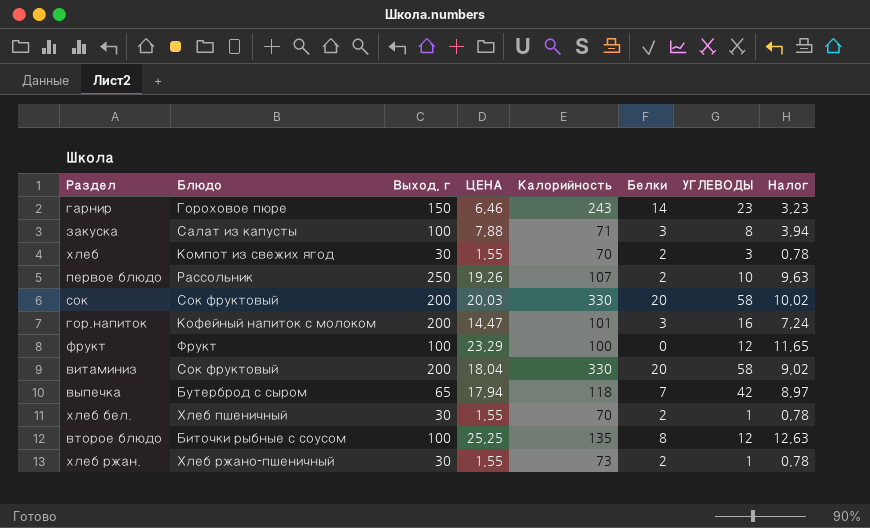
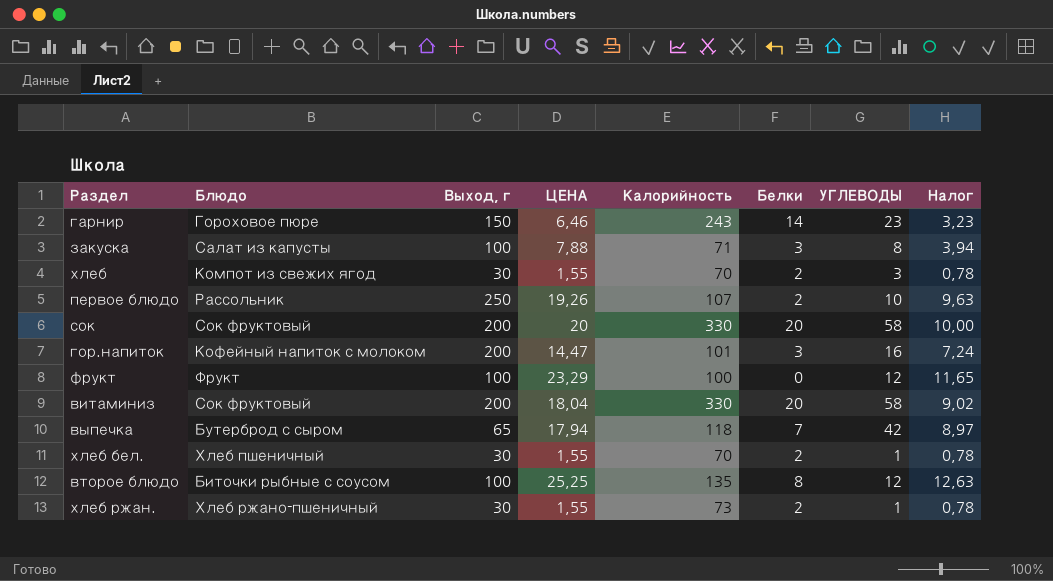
сок | ЦЕНА: 20,03 -> 20
сок | Налог: 10,02 -> 10,00

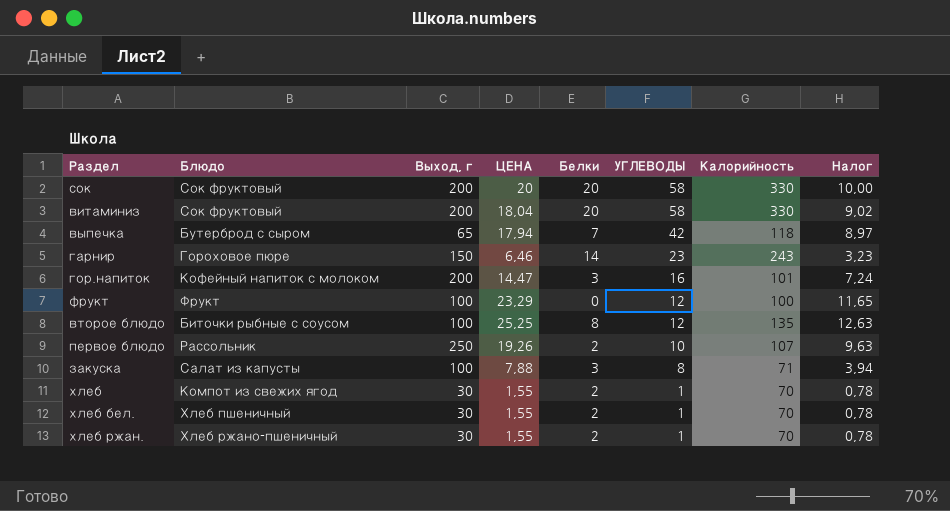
row order: none -> УГЛЕВОДЫ descending
column Калорийность | position: 5 -> 7
хлеб | УГЛЕВОДЫ: 3 -> 1
хлеб ржан. | Калорийность: 73 -> 70

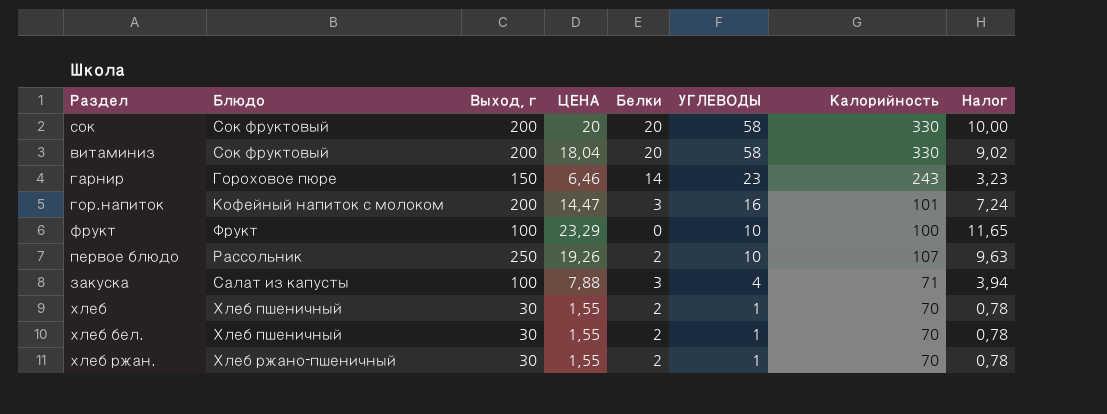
row выпечка: Бутерброд с сыром | 65 | 17,94 | 7 | 42 | 118 | 8,97 -> none
row второе блюдо: Биточки рыбные с соусом | 100 | 25,25 | 8 | 12 | 135 | 12,63 -> none
фрукт | УГЛЕВОДЫ: 12 -> 10
закуска | УГЛЕВОДЫ: 8 -> 4
хлеб | Блюдо: Компот из свежих ягод -> Хлеб пшеничный

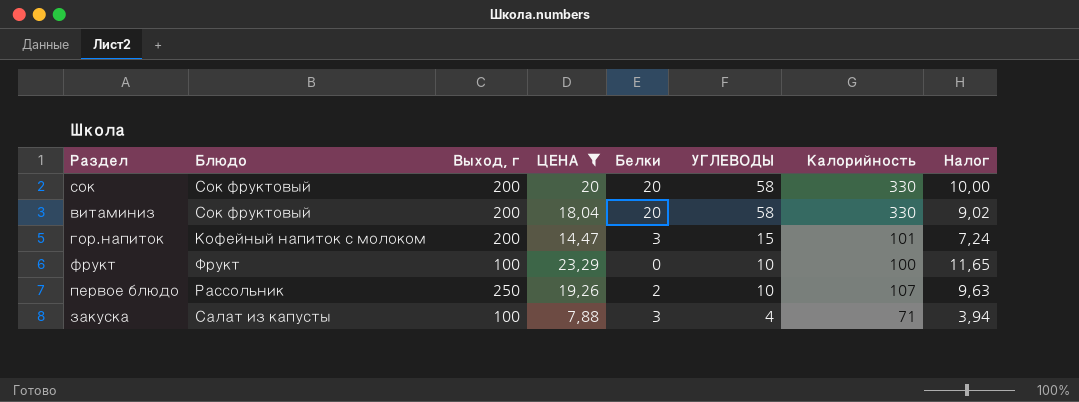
filter: none -> ЦЕНА >= 7,88
гор.напиток | УГЛЕВОДЫ: 16 -> 15

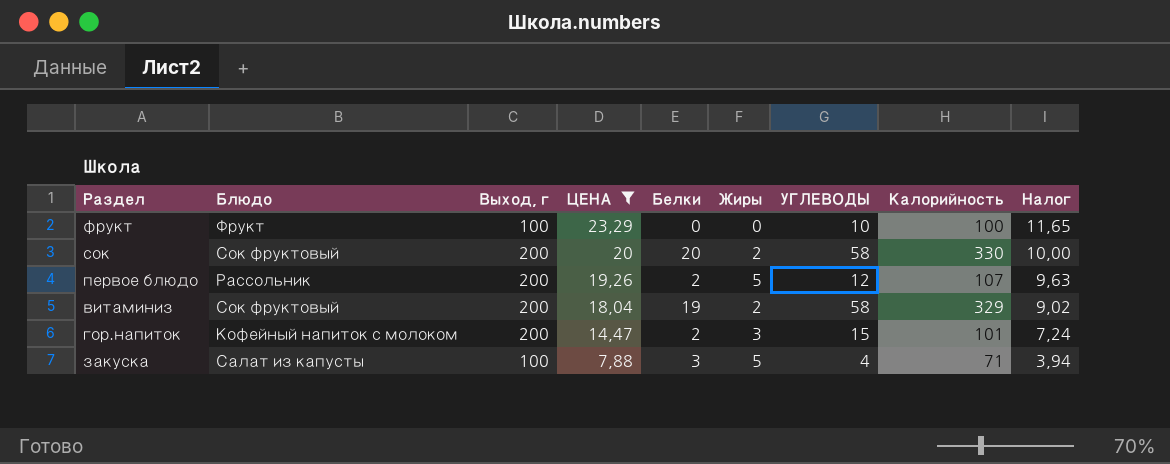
row order: УГЛЕВОДЫ descending -> ЦЕНА descending
column Жиры | position: none -> 6
первое блюдо | Выход, г: 250 -> 200
первое блюдо | УГЛЕВОДЫ: 10 -> 12
витаминиз | Белки: 20 -> 19
витаминиз | Калорийность: 330 -> 329
гор.напиток | Белки: 3 -> 2

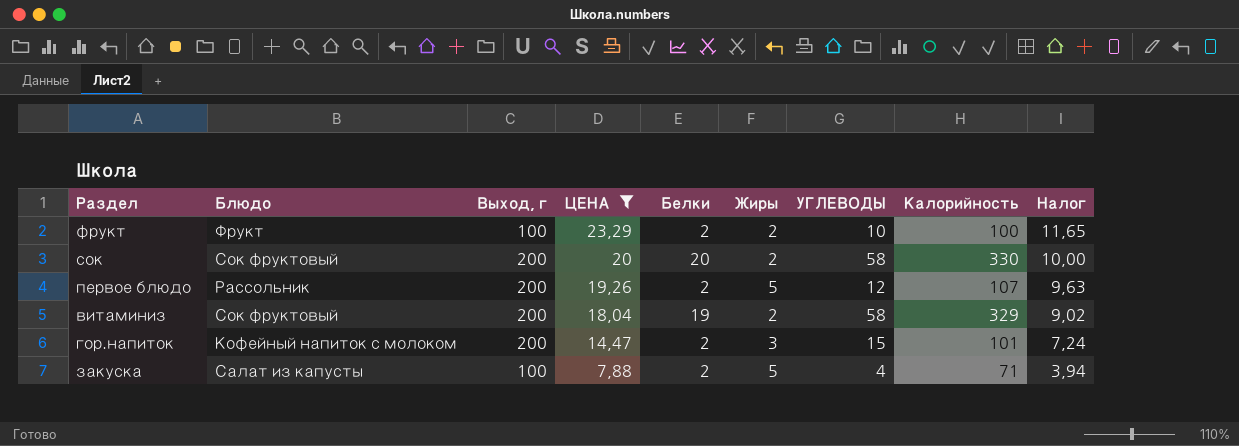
фрукт | Белки: 0 -> 2
фрукт | Жиры: 0 -> 2
закуска | Белки: 3 -> 2

